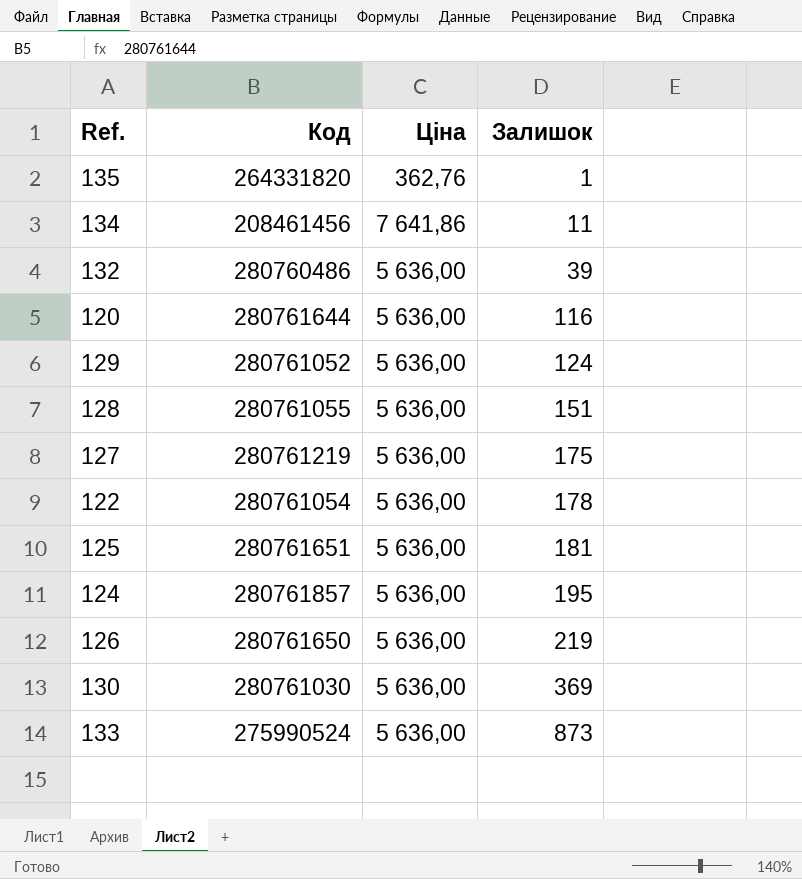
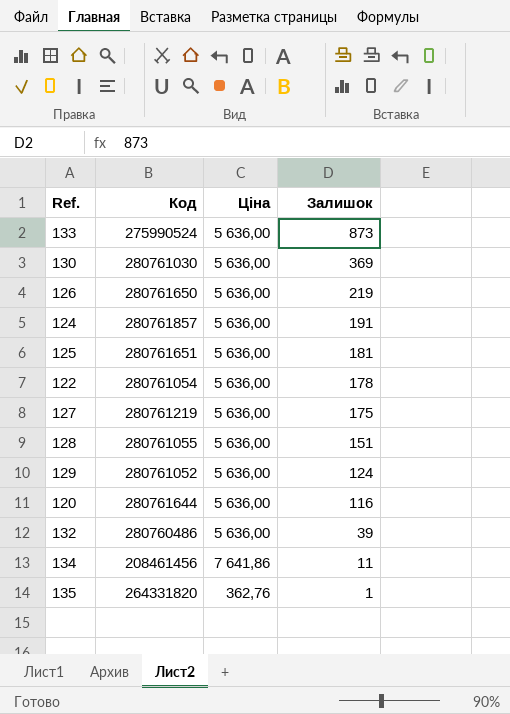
row order: Залишок ascending -> Залишок descending
124 | Залишок: 195 -> 191

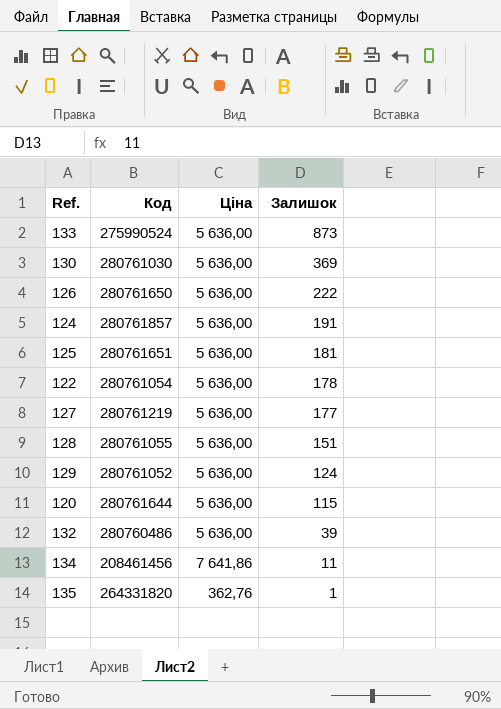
126 | Залишок: 219 -> 222
127 | Залишок: 175 -> 177
120 | Залишок: 116 -> 115

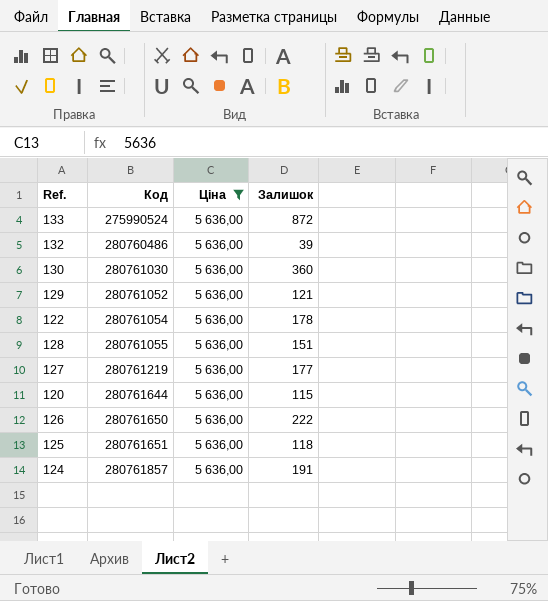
filter: none -> Ціна = 5 636,00
row order: Залишок descending -> Код ascending
133 | Залишок: 873 -> 872
130 | Залишок: 369 -> 360
129 | Залишок: 124 -> 121
125 | Залишок: 181 -> 118

